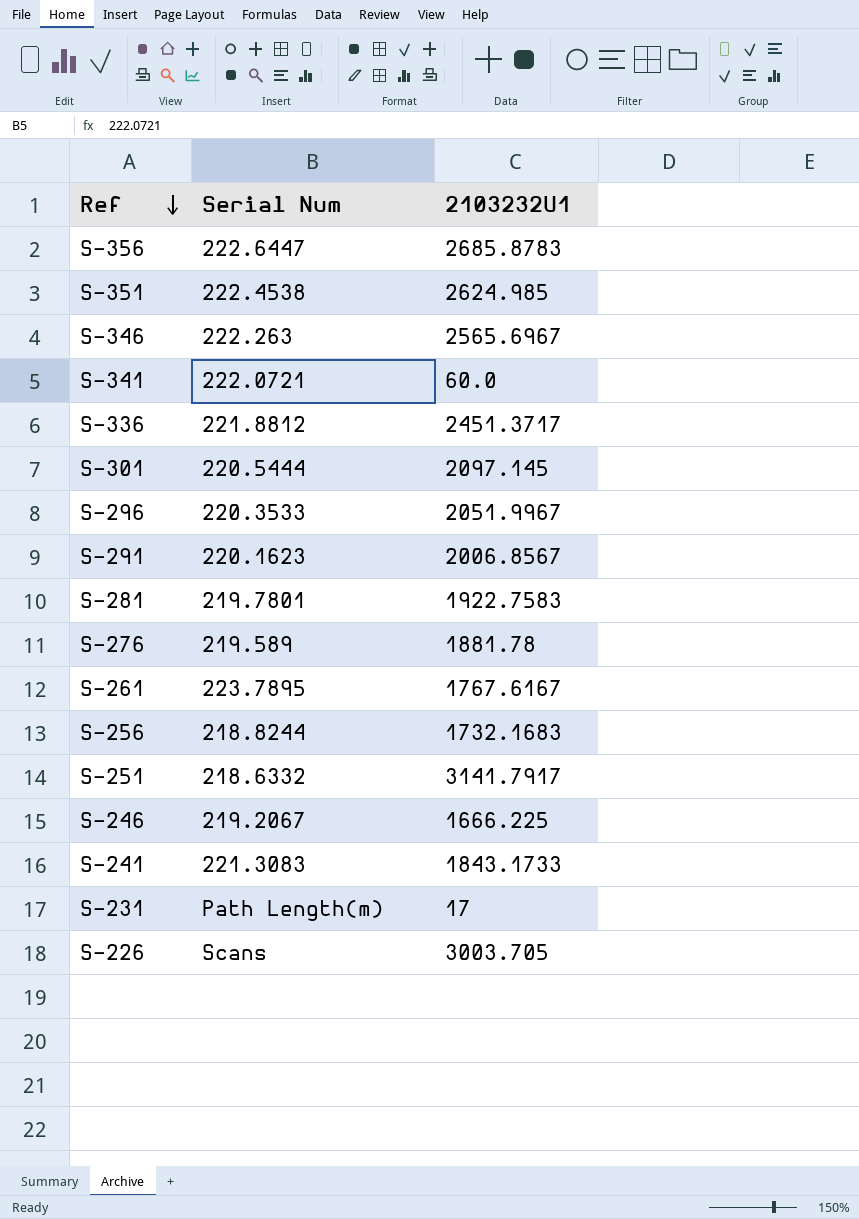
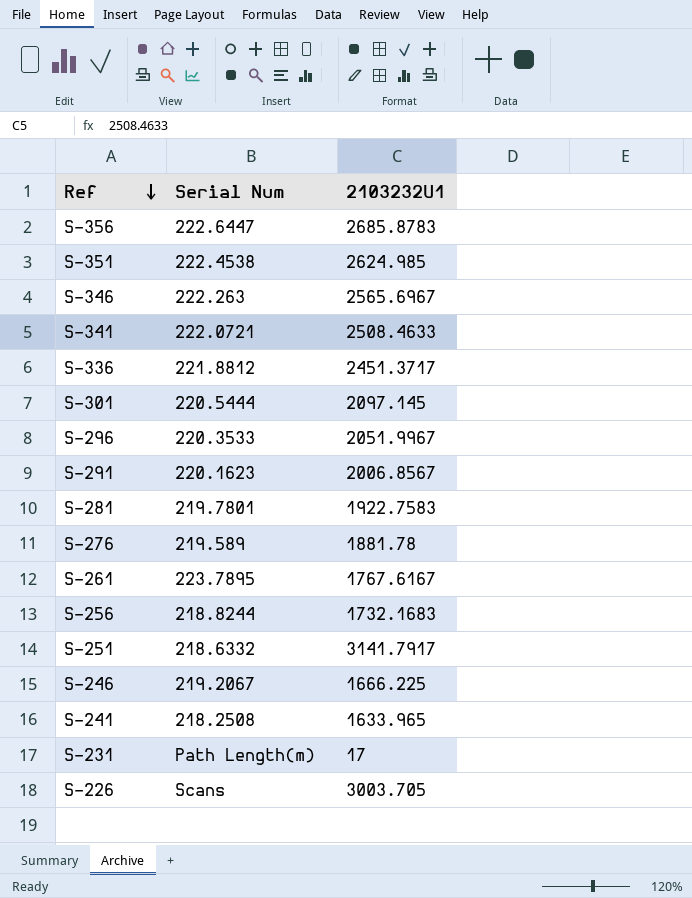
S-341 | 2103232U1: 60.0 -> 2508.4633
S-241 | Serial Num: 221.3083 -> 218.2508
S-241 | 2103232U1: 1843.1733 -> 1633.965

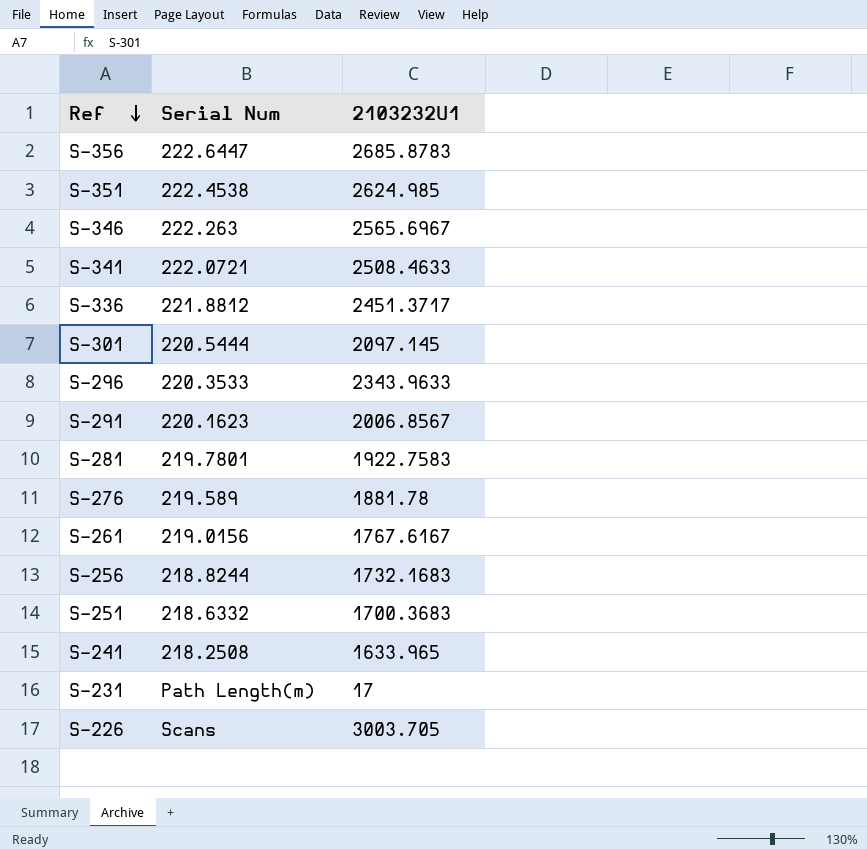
row S-246: 219.2067 | 1666.225 -> none
S-296 | 2103232U1: 2051.9967 -> 2343.9633
S-261 | Serial Num: 223.7895 -> 219.0156
S-251 | 2103232U1: 3141.7917 -> 1700.3683

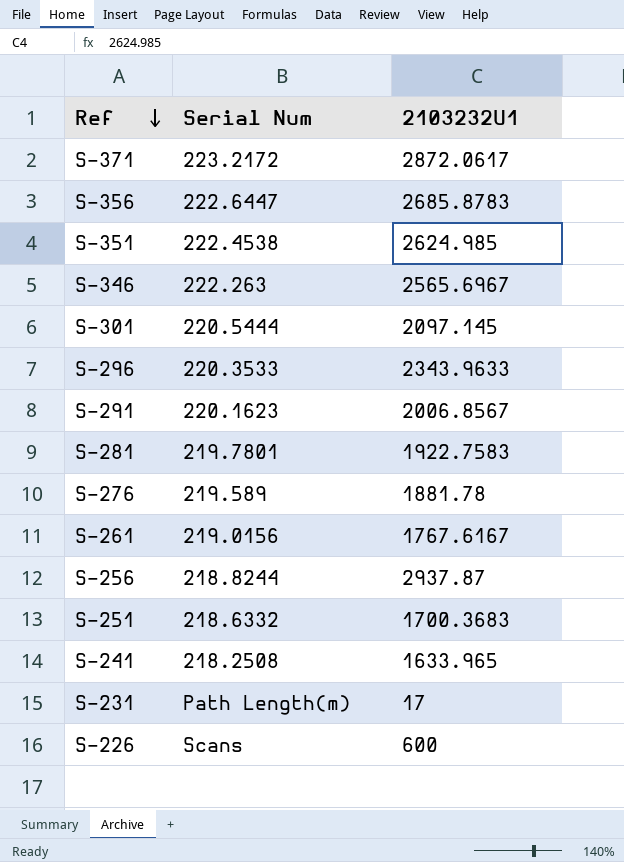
row S-341: 222.0721 | 2508.4633 -> none
row S-336: 221.8812 | 2451.3717 -> none
row S-371: none -> 223.2172 | 2872.0617
S-256 | 2103232U1: 1732.1683 -> 2937.87
S-226 | 2103232U1: 3003.705 -> 600

